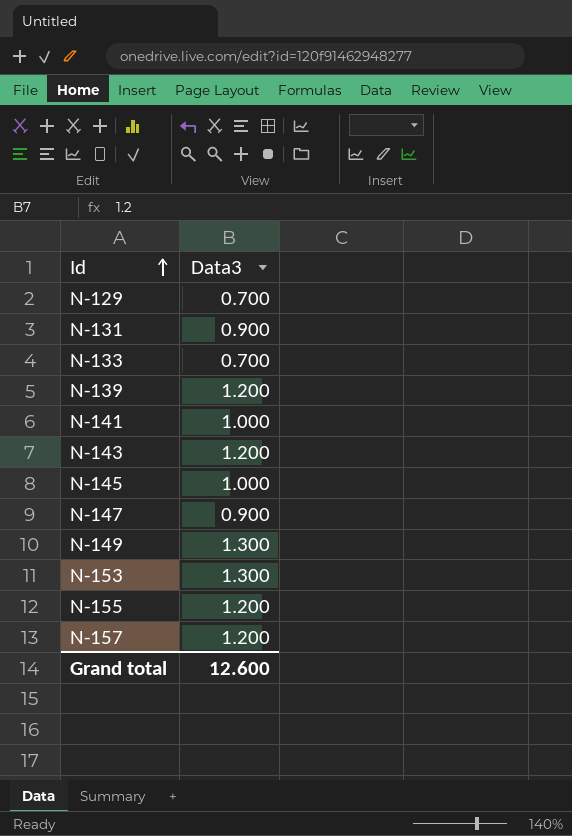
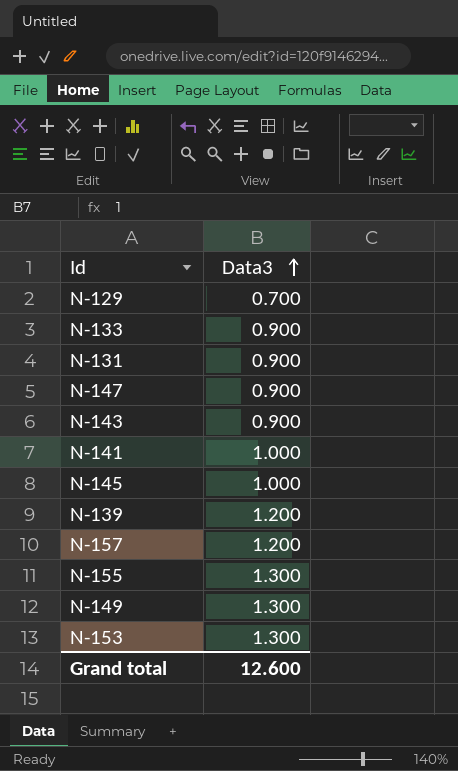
row order: Id ascending -> Data3 ascending
N-133 | Data3: 0.700 -> 0.900
N-143 | Data3: 1.200 -> 0.900
N-155 | Data3: 1.200 -> 1.300

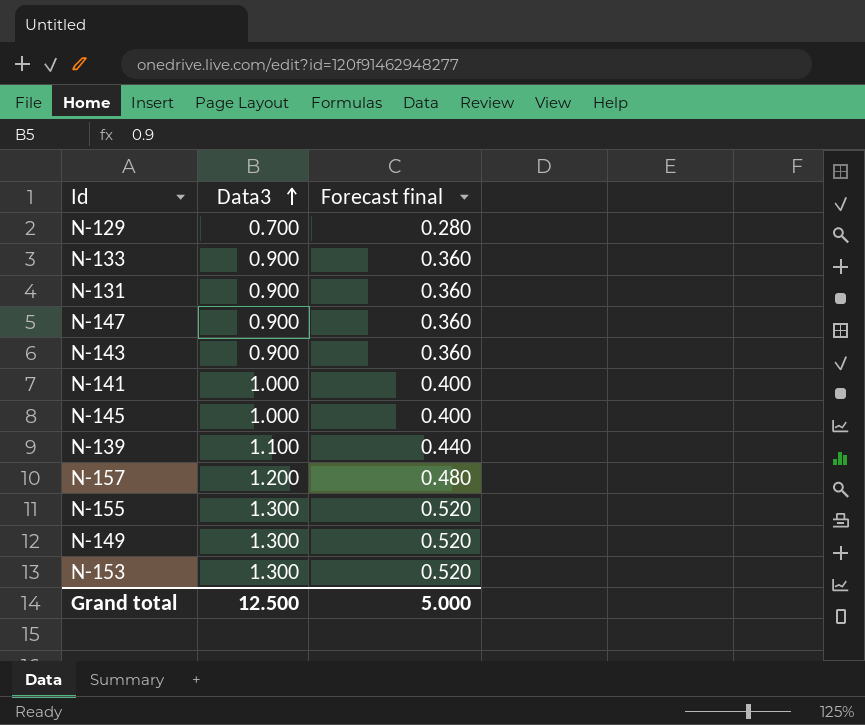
column Forecast final | formula: none -> [Data3] * 0.4
N-139 | Data3: 1.200 -> 1.100
Grand total | Data3: 12.600 -> 12.500

